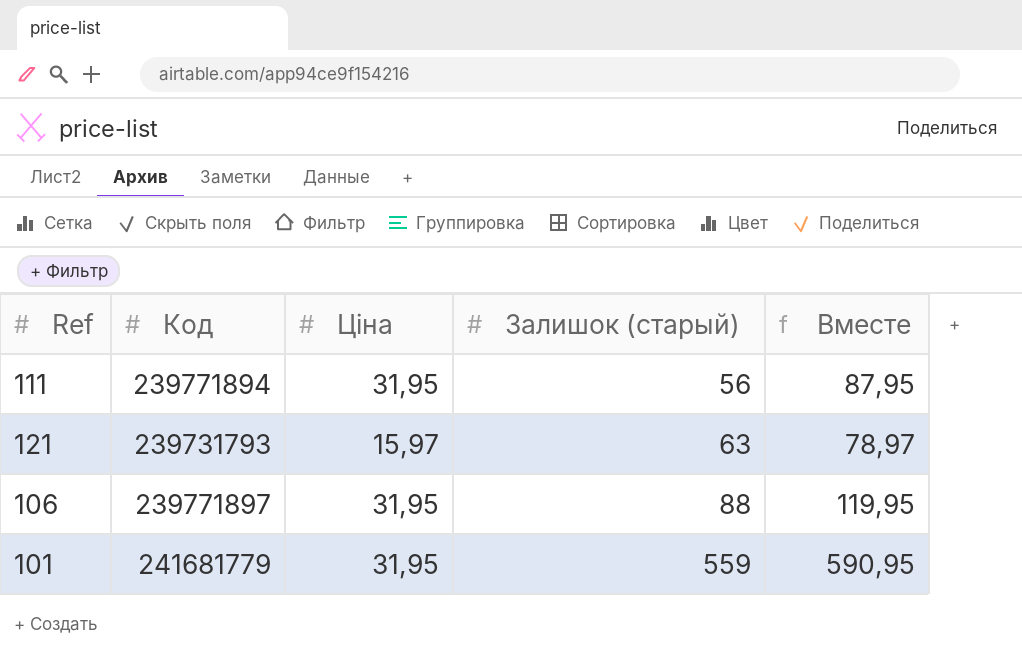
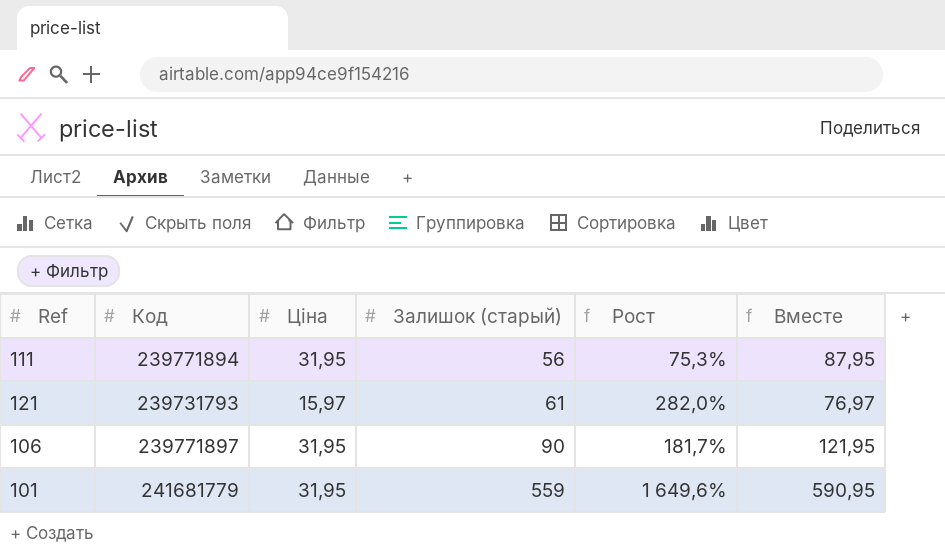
column Рост | formula: none -> ([Залишок (старый)] - [Ціна]) / [Ціна]
121 | Залишок (старый): 63 -> 61
121 | Вместе: 78,97 -> 76,97
106 | Залишок (старый): 88 -> 90
106 | Вместе: 119,95 -> 121,95

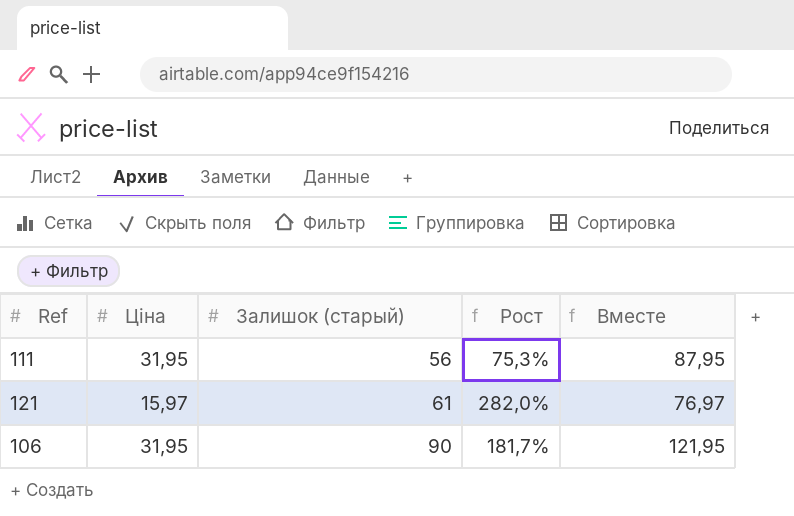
column Код | position: 2 -> none
row 101: 241681779 | 31,95 | 559 | 1 649,6% | 590,95 -> none

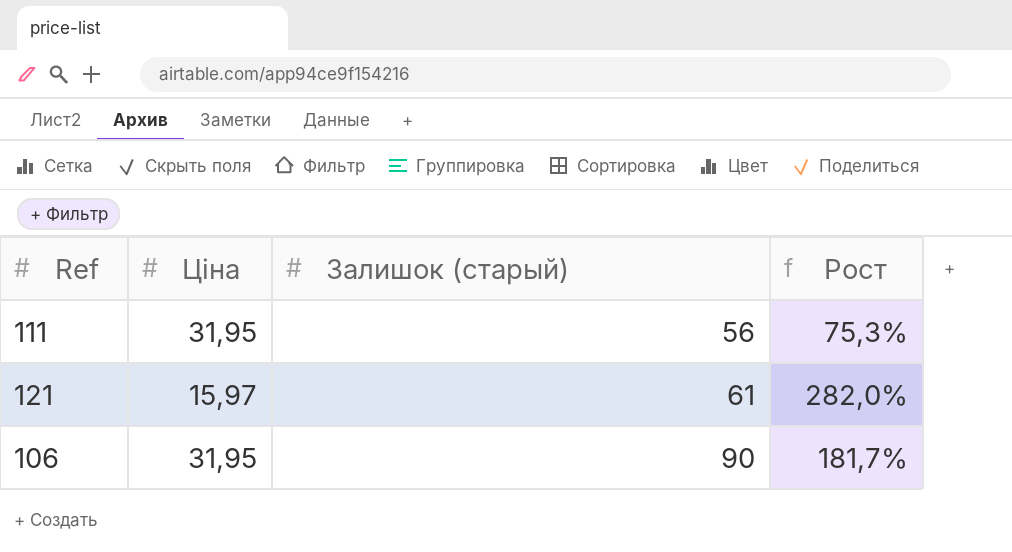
column Вместе | formula: [Ціна] + [Залишок (старый)] -> none

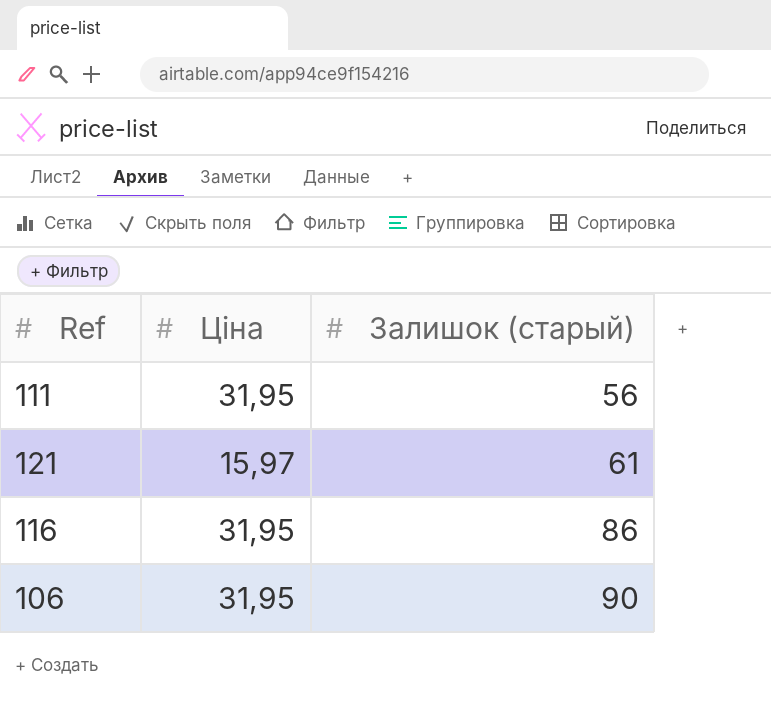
column Рост | formula: ([Залишок (старый)] - [Ціна]) / [Ціна] -> none
row 116: none -> 31,95 | 86

